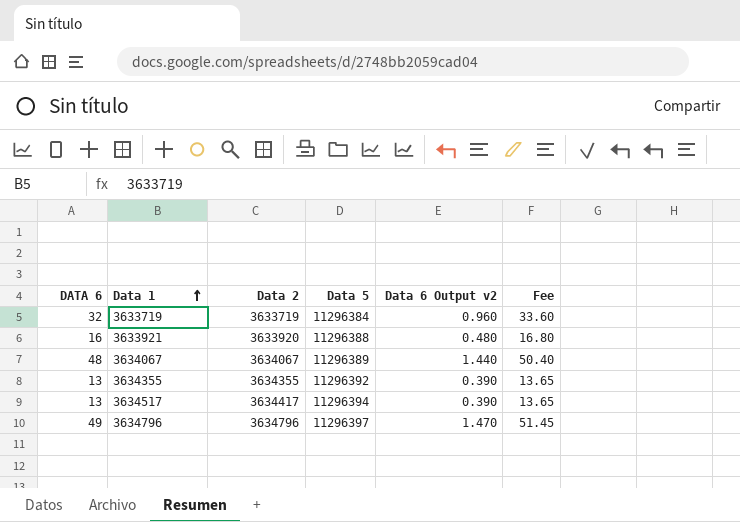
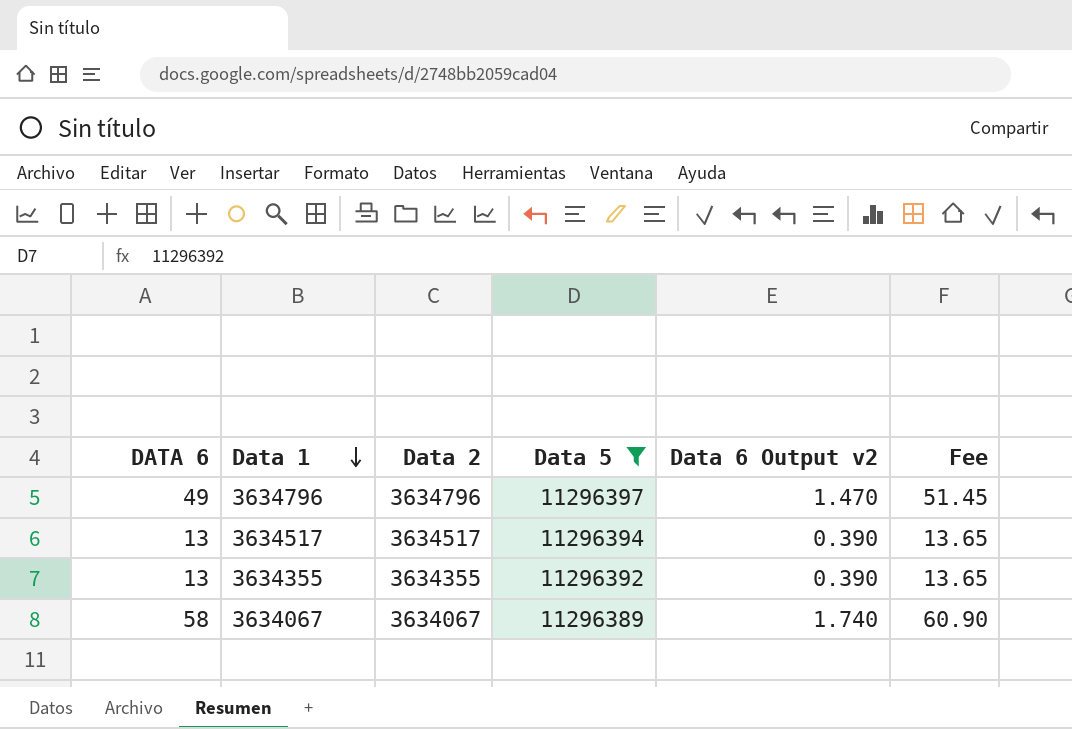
filter: none -> Data 5 >= 11296389
row order: Data 1 ascending -> Data 1 descending
3634517 | Data 2: 3634417 -> 3634517
3634067 | DATA 6: 48 -> 58
3634067 | Data 6 Output v2: 1.440 -> 1.740
3634067 | Fee: 50.40 -> 60.90

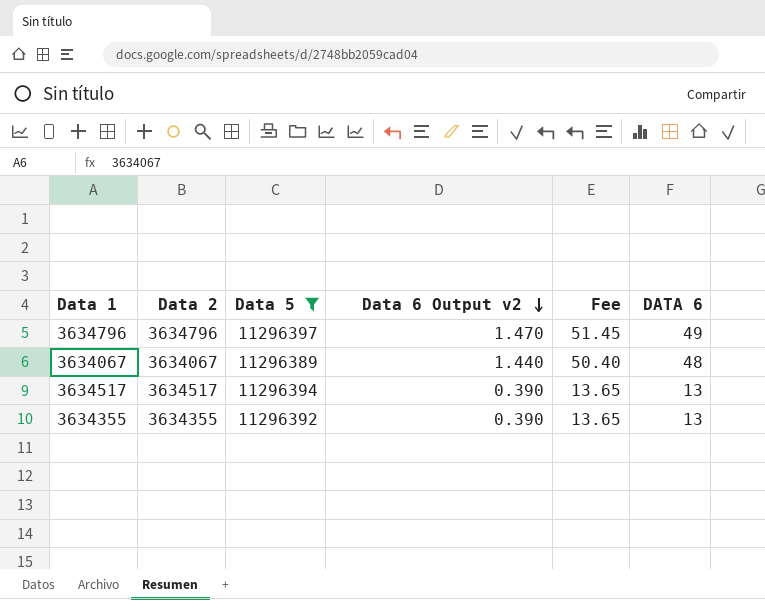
row order: Data 1 descending -> Data 6 Output v2 descending
column DATA 6 | position: 1 -> 6
3634067 | Data 6 Output v2: 1.740 -> 1.440
3634067 | Fee: 60.90 -> 50.40
3634067 | DATA 6: 58 -> 48

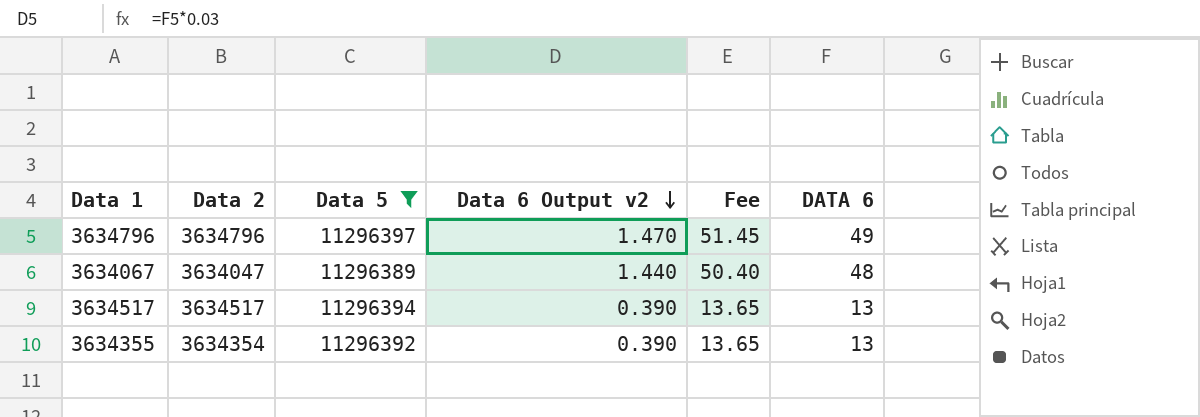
3634067 | Data 2: 3634067 -> 3634047
3634355 | Data 2: 3634355 -> 3634354

